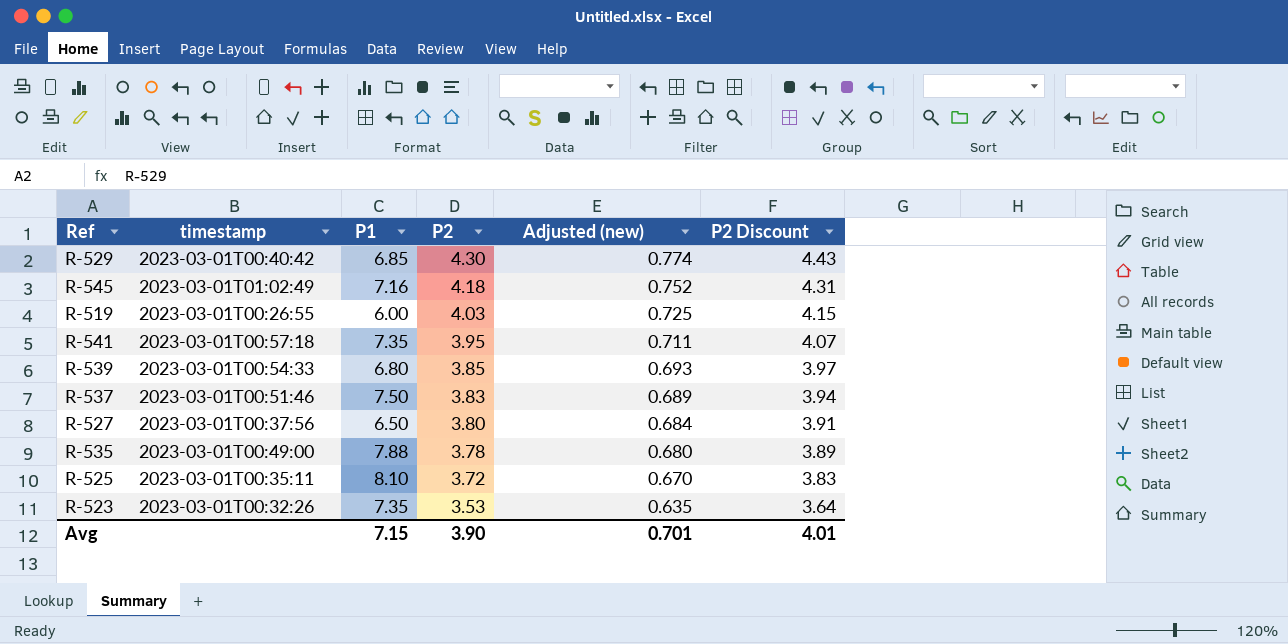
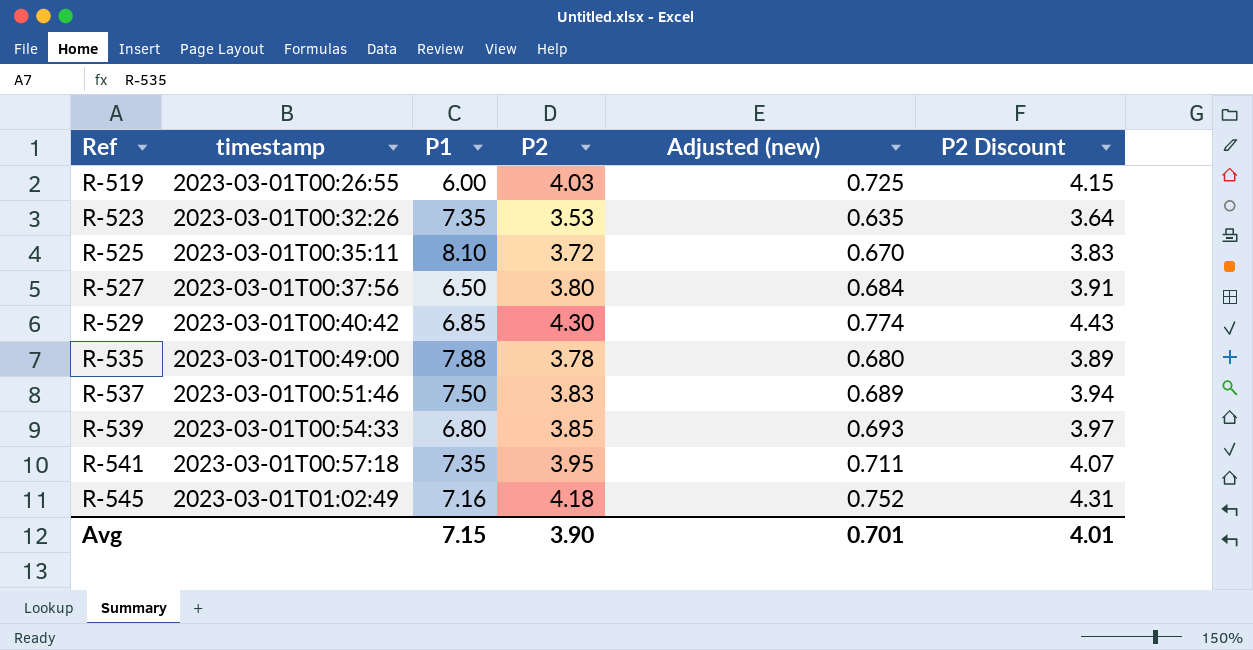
row order: P2 descending -> Ref ascending

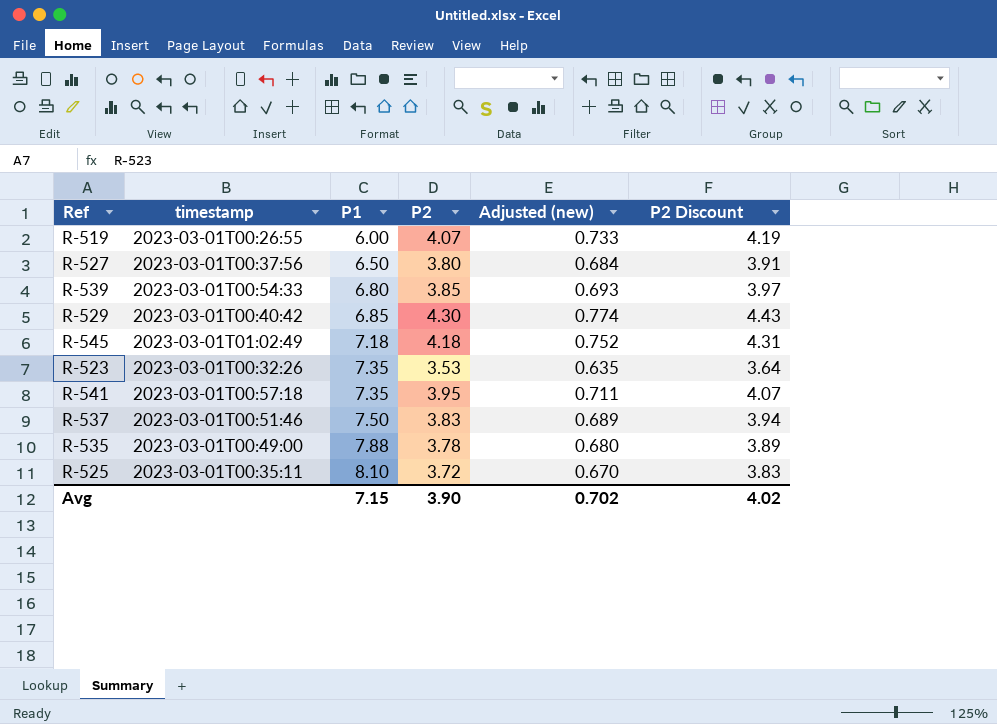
row order: Ref ascending -> P1 ascending
R-519 | P2: 4.03 -> 4.07
R-519 | Adjusted (new): 0.725 -> 0.733
R-519 | P2 Discount: 4.15 -> 4.19
R-545 | P1: 7.16 -> 7.18
Avg | Adjusted (new): 0.701 -> 0.702
Avg | P2 Discount: 4.01 -> 4.02

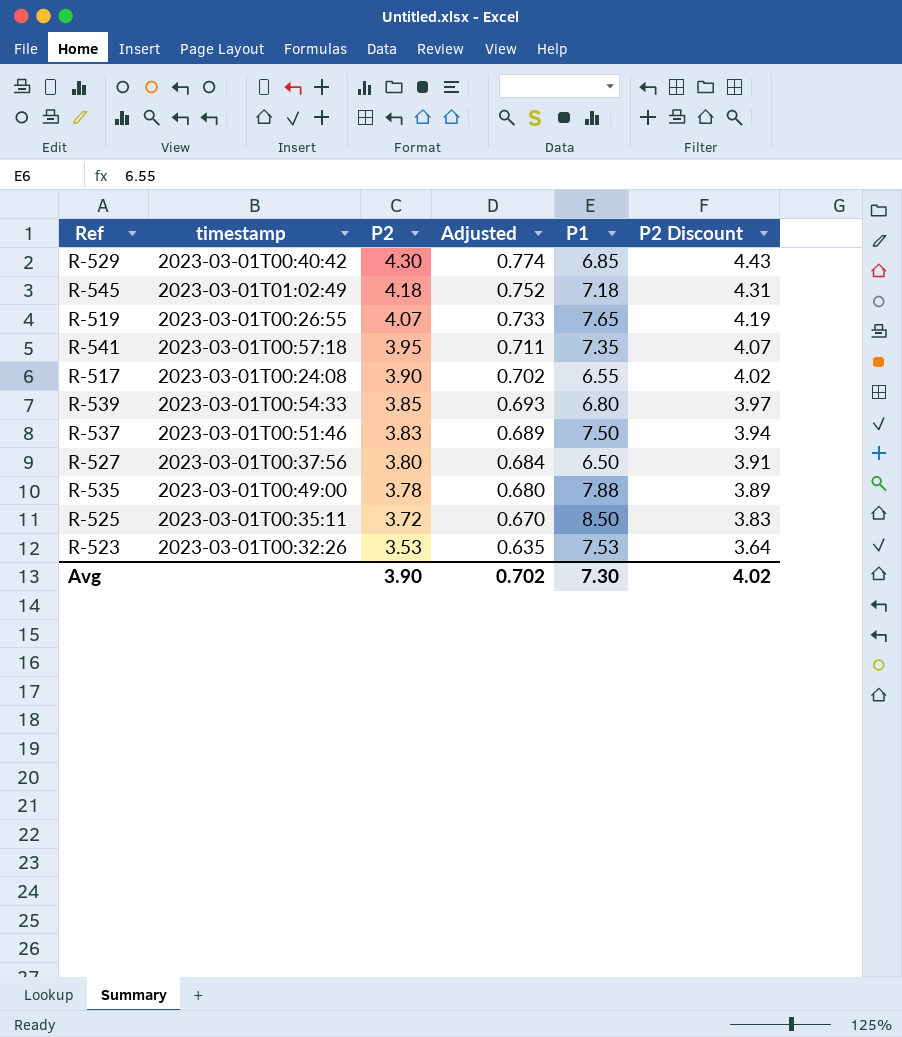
row order: P1 ascending -> P2 descending
column name: Adjusted (new) -> Adjusted
column P1 | position: 3 -> 5
R-519 | P1: 6.00 -> 7.65
row R-517: none -> 2023-03-01T00:24:08 | 3.90 | 0.702 | 6.55 | 4.02
R-525 | P1: 8.10 -> 8.50
R-523 | P1: 7.35 -> 7.53
Avg | P1: 7.15 -> 7.30

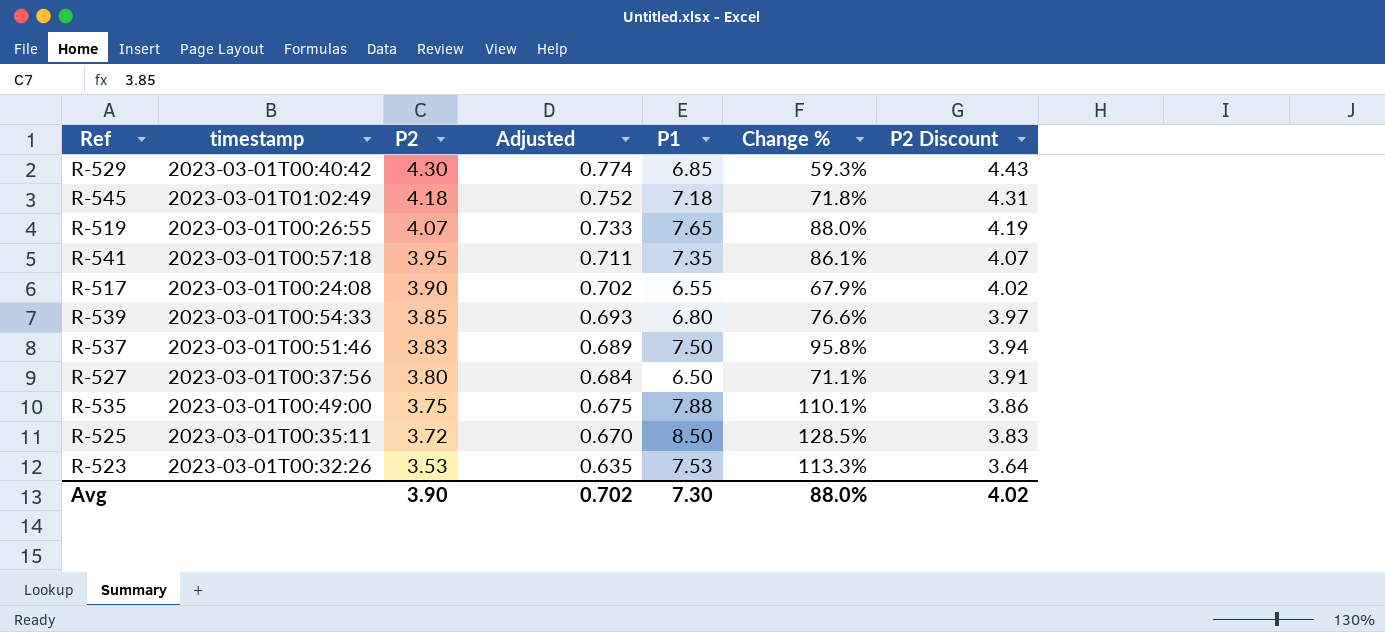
column Change % | formula: none -> ([P1] - [P2]) / [P2]
R-535 | P2: 3.78 -> 3.75
R-535 | Adjusted: 0.680 -> 0.675
R-535 | P2 Discount: 3.89 -> 3.86

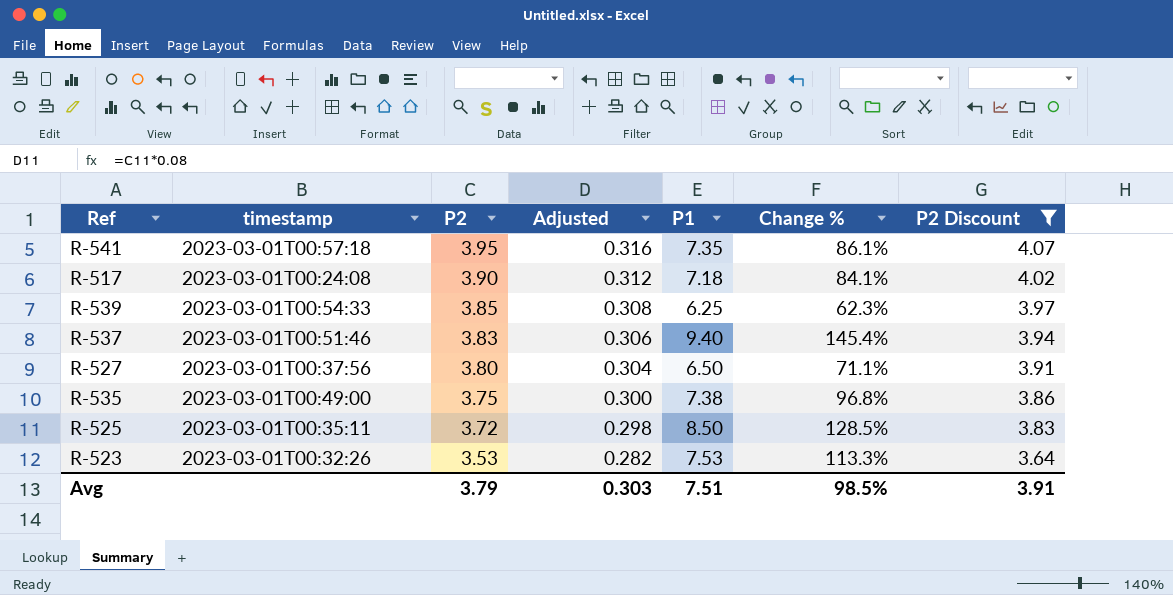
filter: none -> P2 Discount <= 4.07
column Adjusted | formula: [P2] * 0.18 -> [P2] * 0.08
R-517 | P1: 6.55 -> 7.18
R-517 | Change %: 67.9% -> 84.1%
R-539 | P1: 6.80 -> 6.25
R-539 | Change %: 76.6% -> 62.3%
R-537 | P1: 7.50 -> 9.40
R-537 | Change %: 95.8% -> 145.4%
R-535 | P1: 7.88 -> 7.38
R-535 | Change %: 110.1% -> 96.8%
Avg | P2: 3.90 -> 3.79
Avg | Adjusted: 0.702 -> 0.303
Avg | P1: 7.30 -> 7.51
Avg | Change %: 88.0% -> 98.5%
Avg | P2 Discount: 4.02 -> 3.91

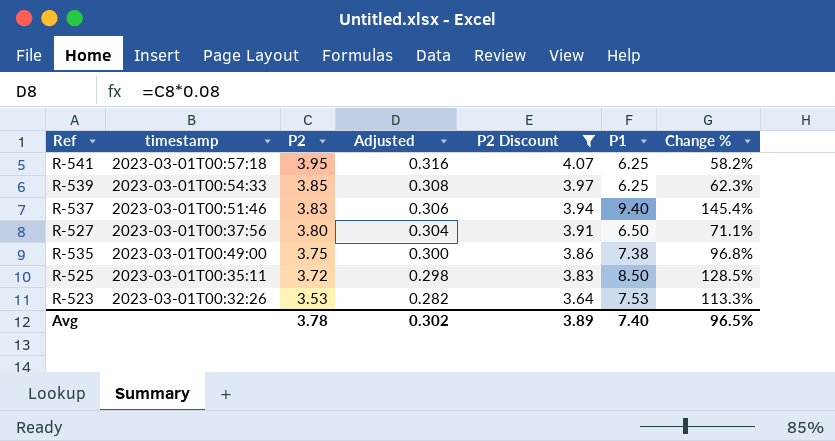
column P2 Discount | position: 7 -> 5
row R-517: 2023-03-01T00:24:08 | 3.90 | 0.312 | 7.18 | 84.1% | 4.02 -> none
R-541 | P1: 7.35 -> 6.25
R-541 | Change %: 86.1% -> 58.2%
Avg | P2: 3.79 -> 3.78
Avg | Adjusted: 0.303 -> 0.302
Avg | P2 Discount: 3.91 -> 3.89
Avg | P1: 7.51 -> 7.40
Avg | Change %: 98.5% -> 96.5%

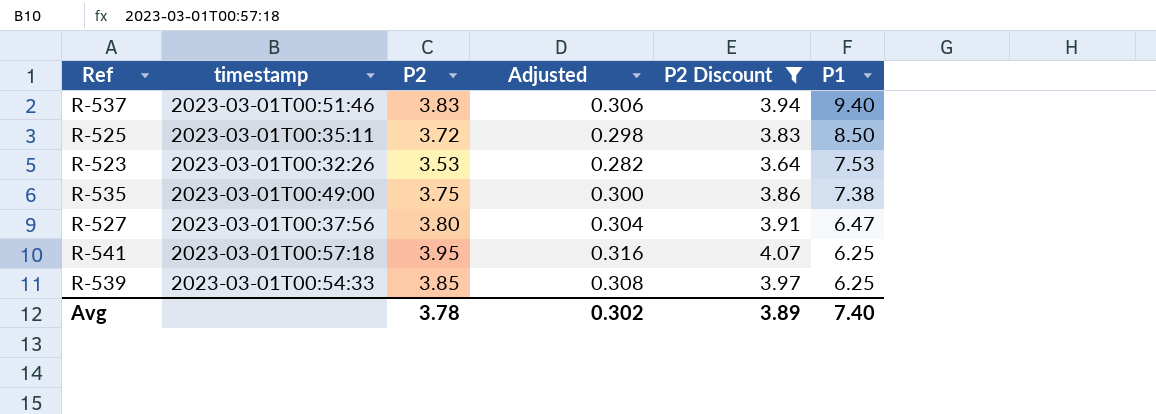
row order: P2 descending -> P1 descending
column Change % | formula: ([P1] - [P2]) / [P2] -> none
R-527 | P1: 6.50 -> 6.47

